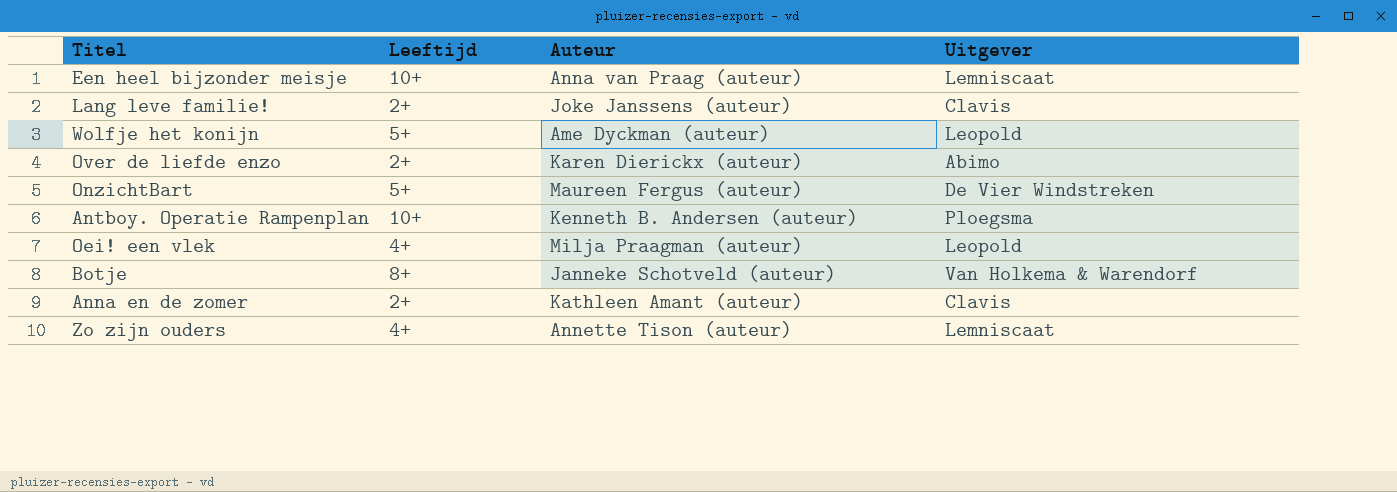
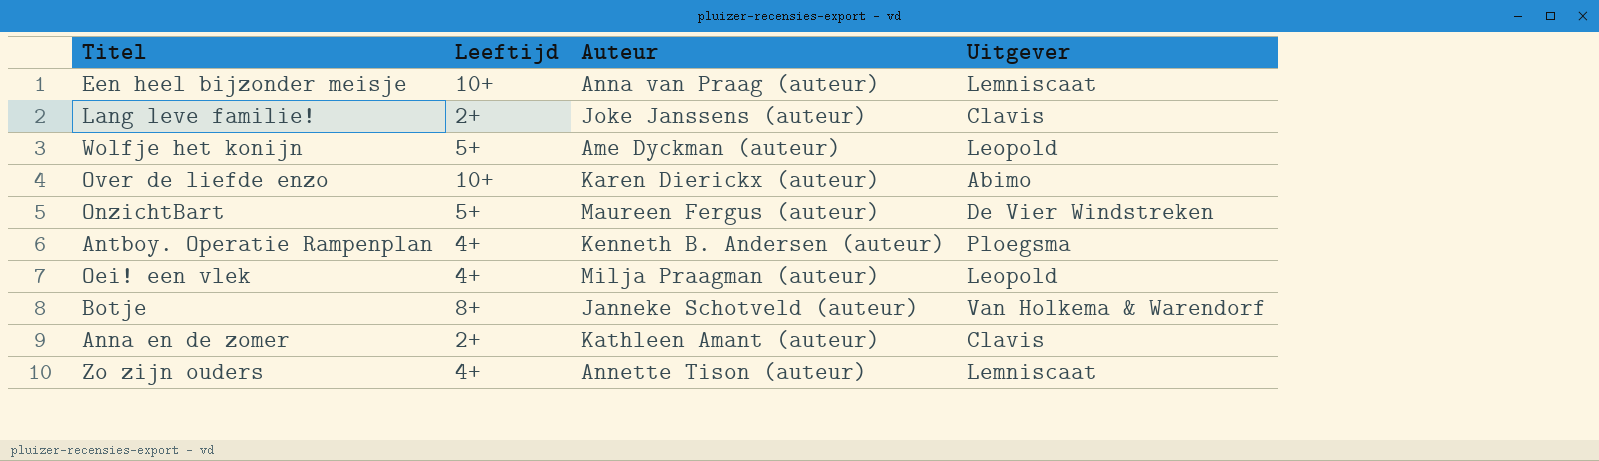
Over de liefde enzo | Leeftijd: 2+ -> 10+
Antboy. Operatie Rampenplan | Leeftijd: 10+ -> 4+

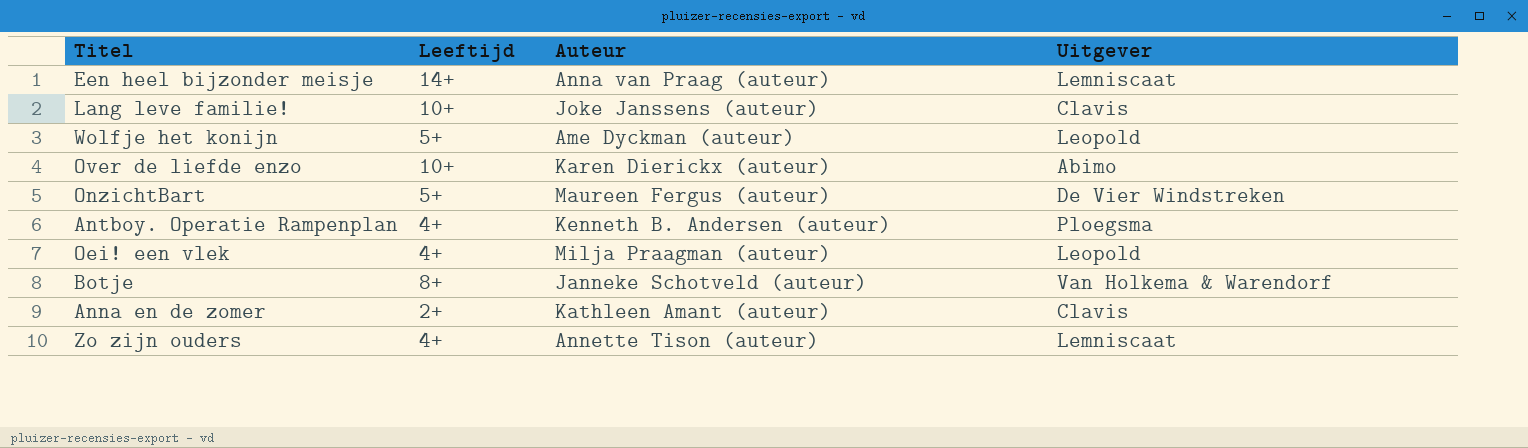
Een heel bijzonder meisje | Leeftijd: 10+ -> 14+
Lang leve familie! | Leeftijd: 2+ -> 10+

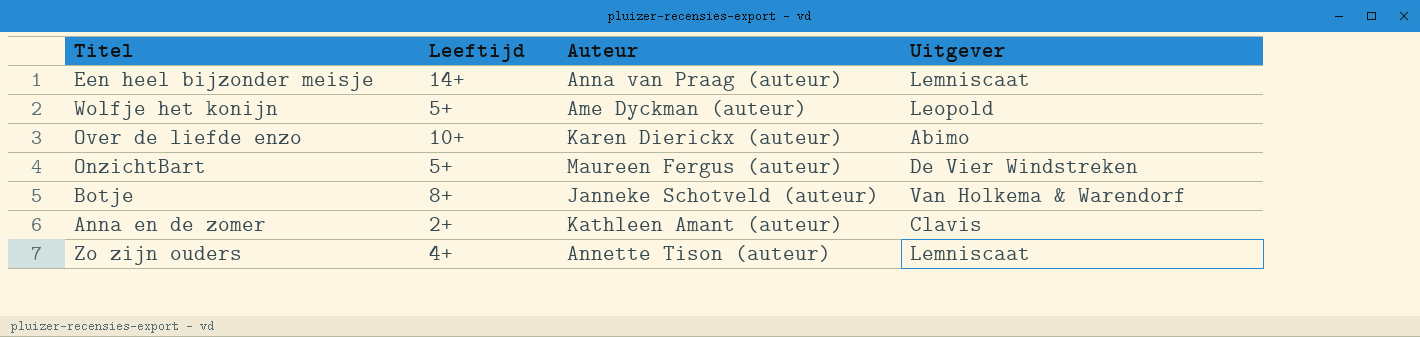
row Lang leve familie!: 10+ | Joke Janssens (auteur) | Clavis -> none
row Antboy. Operatie Rampenplan: 4+ | Kenneth B. Andersen (auteur) | Ploegsma -> none
row Oei! een vlek: 4+ | Milja Praagman (auteur) | Leopold -> none

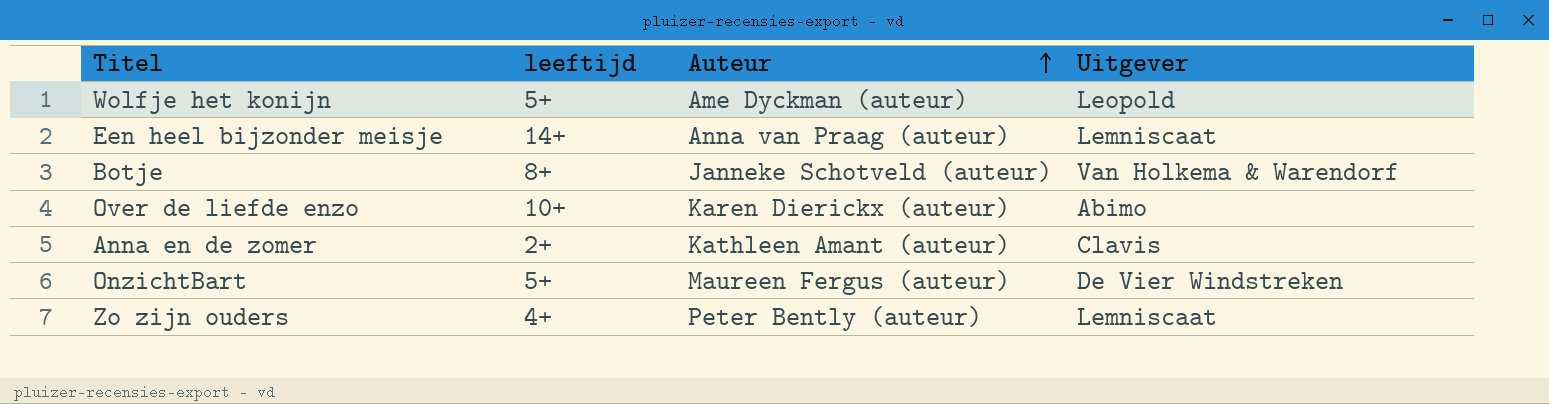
row order: none -> Auteur ascending
column name: Leeftijd -> leeftijd
Zo zijn ouders | Auteur: Annette Tison (auteur) -> Peter Bently (auteur)

